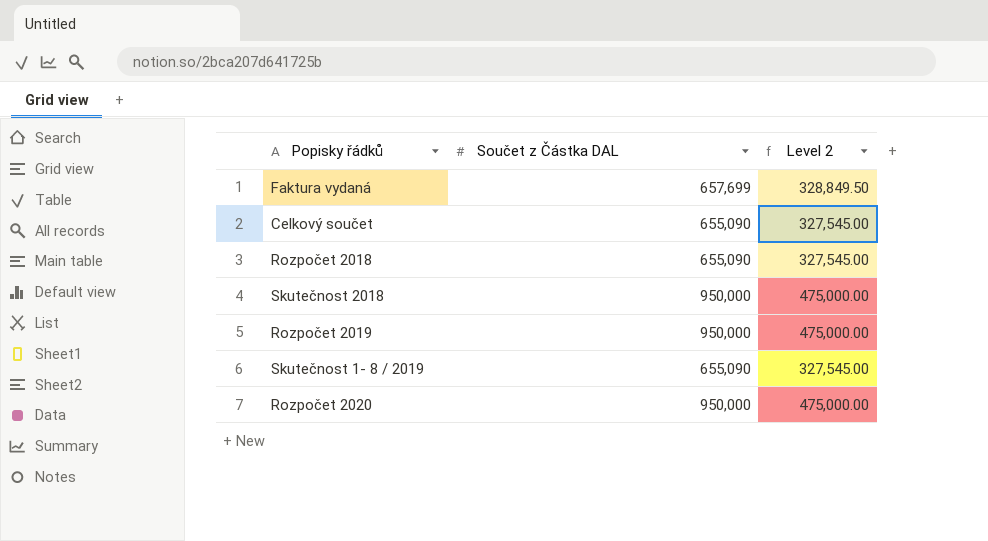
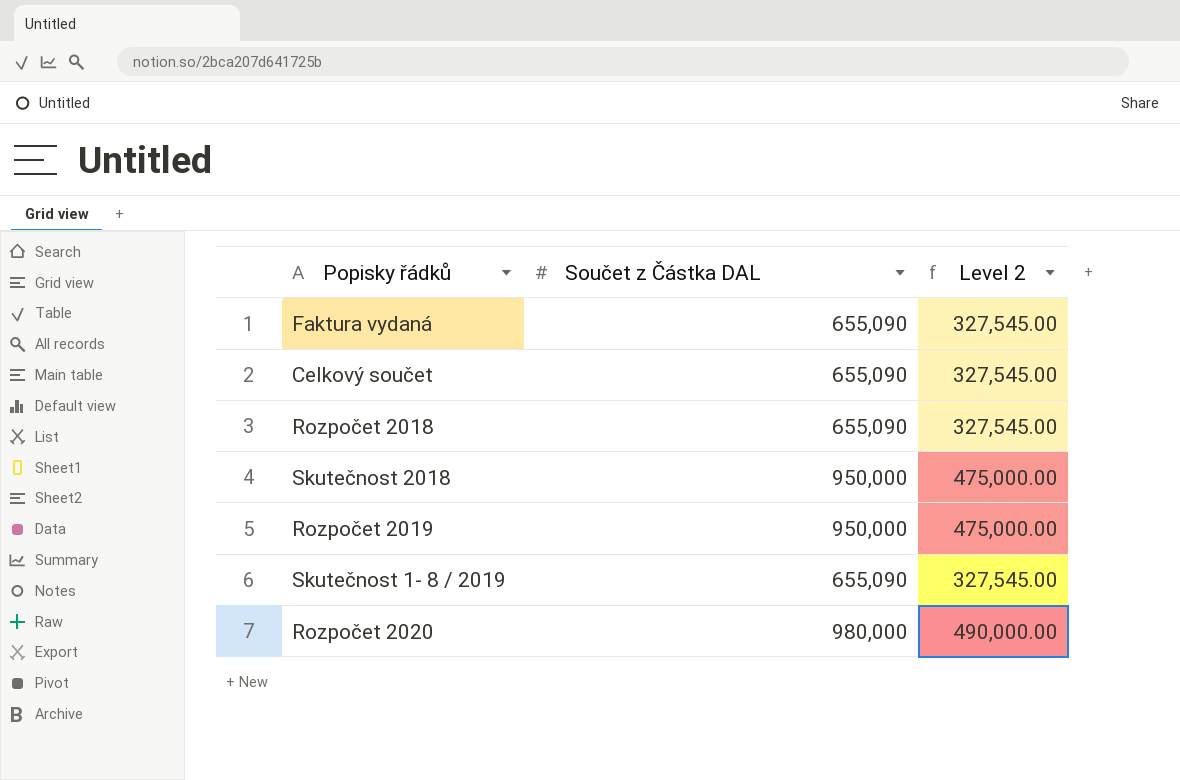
Faktura vydaná | Součet z Částka DAL: 657,699 -> 655,090
Faktura vydaná | Level 2: 328,849.50 -> 327,545.00
Rozpočet 2020 | Součet z Částka DAL: 950,000 -> 980,000
Rozpočet 2020 | Level 2: 475,000.00 -> 490,000.00

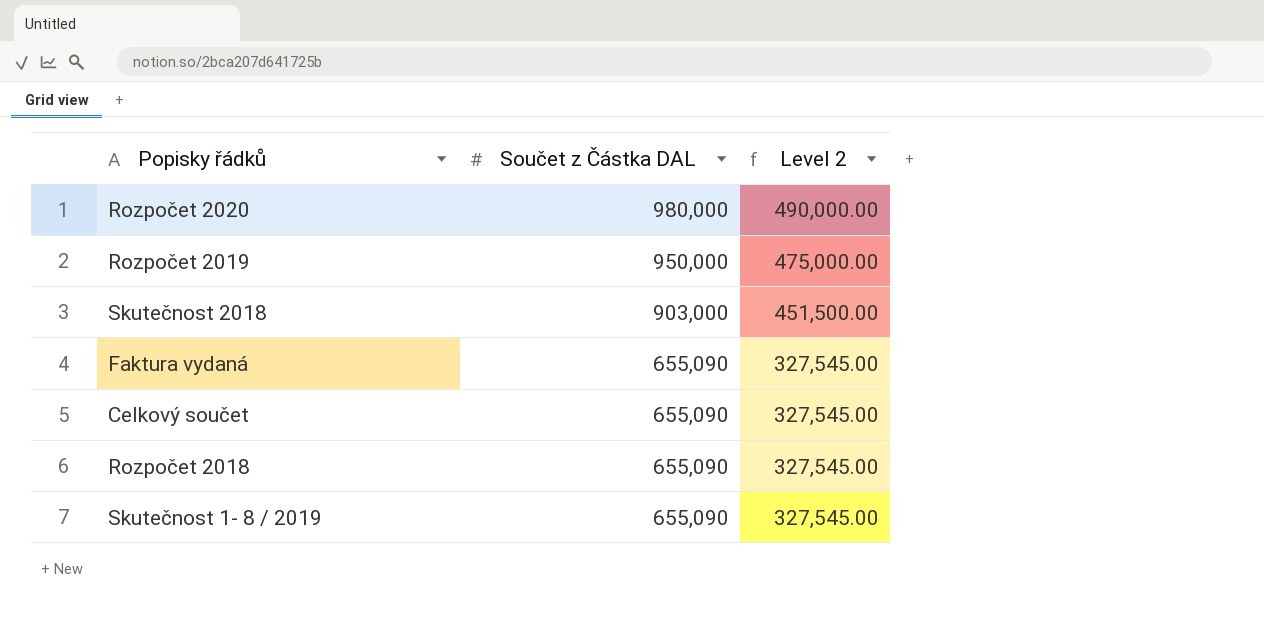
row order: none -> Součet z Částka DAL descending
Skutečnost 2018 | Součet z Částka DAL: 950,000 -> 903,000
Skutečnost 2018 | Level 2: 475,000.00 -> 451,500.00

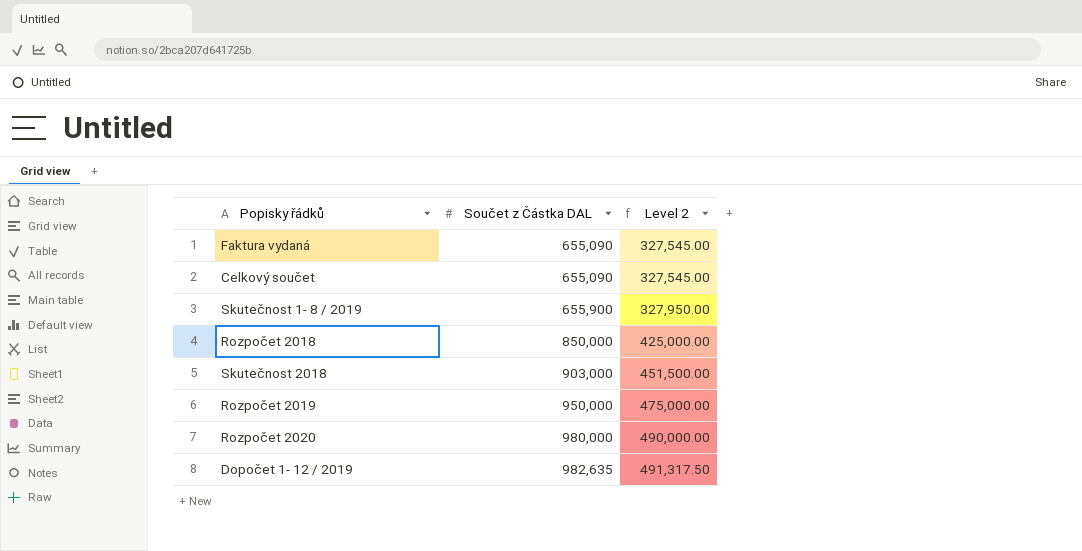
row order: Součet z Částka DAL descending -> Součet z Částka DAL ascending
Skutečnost 1- 8 / 2019 | Součet z Částka DAL: 655,090 -> 655,900
Skutečnost 1- 8 / 2019 | Level 2: 327,545.00 -> 327,950.00
Rozpočet 2018 | Součet z Částka DAL: 655,090 -> 850,000
Rozpočet 2018 | Level 2: 327,545.00 -> 425,000.00
row Dopočet 1- 12 / 2019: none -> 982,635 | 491,317.50

